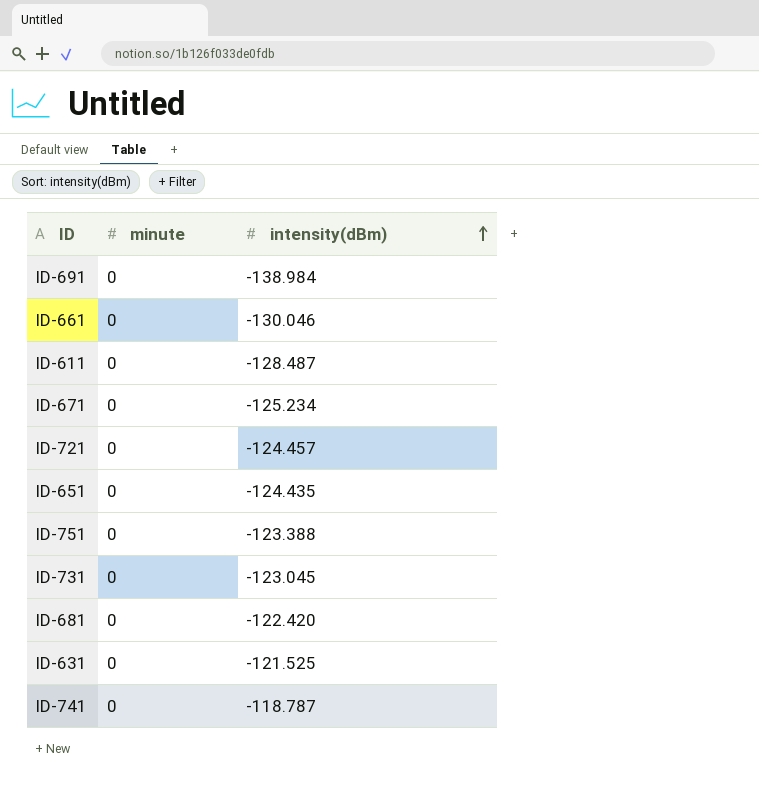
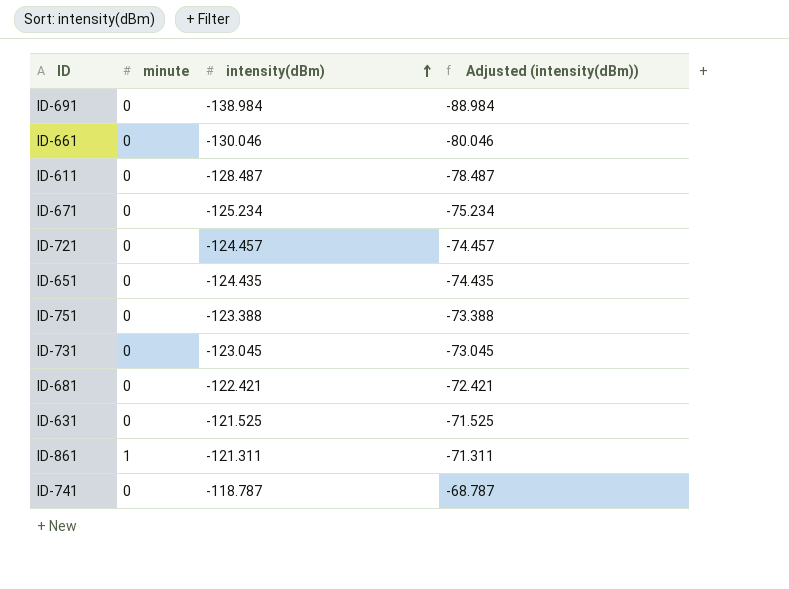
column Adjusted (intensity(dBm)) | formula: none -> [intensity(dBm)] + 50
ID-681 | intensity(dBm): -122.420 -> -122.421
row ID-861: none -> 1 | -121.311 | -71.311

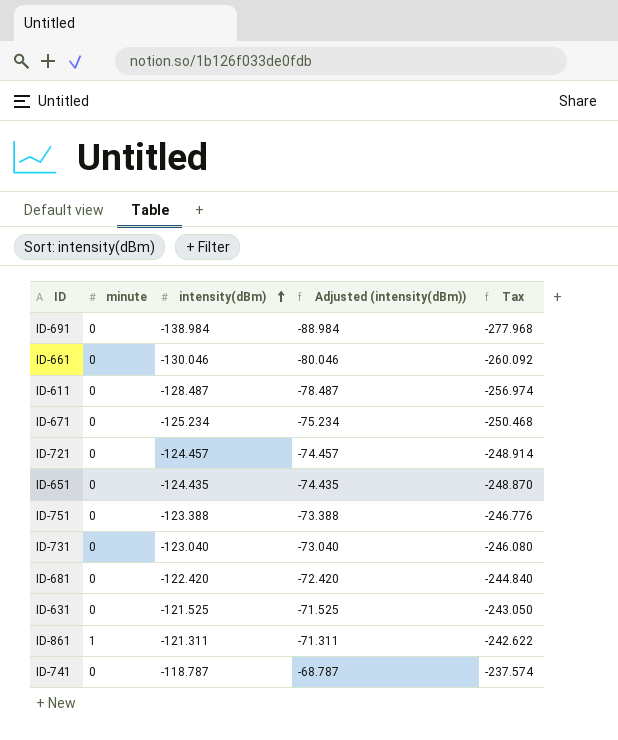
column Tax | formula: none -> [intensity(dBm)] * 2
ID-731 | intensity(dBm): -123.045 -> -123.040
ID-731 | Adjusted (intensity(dBm)): -73.045 -> -73.040
ID-681 | intensity(dBm): -122.421 -> -122.420
ID-681 | Adjusted (intensity(dBm)): -72.421 -> -72.420

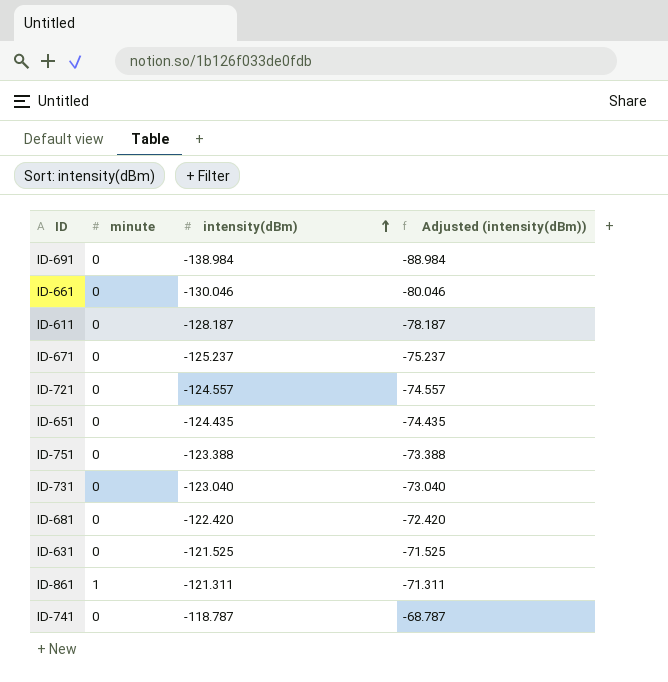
column Tax | formula: [intensity(dBm)] * 2 -> none
ID-611 | intensity(dBm): -128.487 -> -128.187
ID-611 | Adjusted (intensity(dBm)): -78.487 -> -78.187
ID-671 | intensity(dBm): -125.234 -> -125.237
ID-671 | Adjusted (intensity(dBm)): -75.234 -> -75.237
ID-721 | intensity(dBm): -124.457 -> -124.557
ID-721 | Adjusted (intensity(dBm)): -74.457 -> -74.557

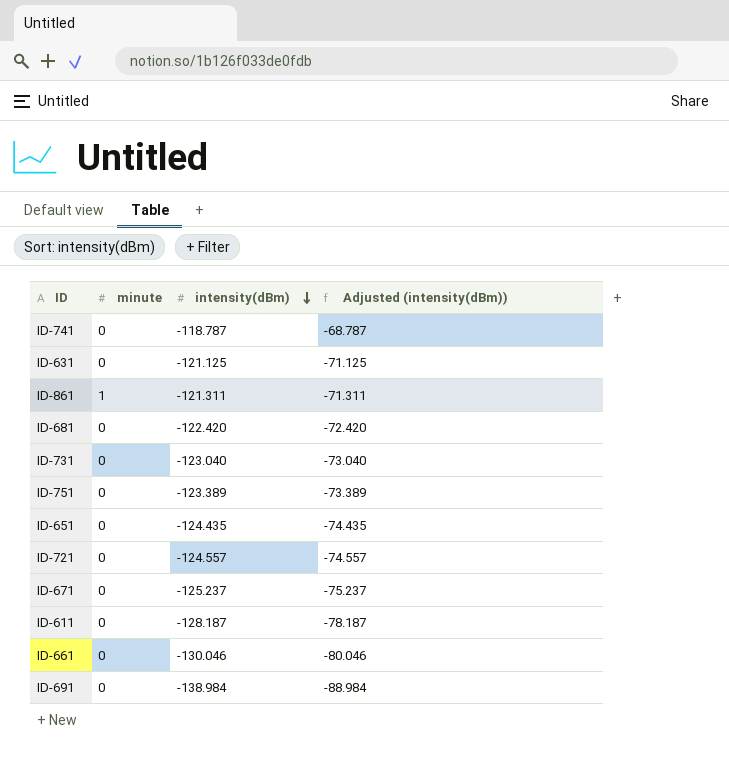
row order: intensity(dBm) ascending -> intensity(dBm) descending
ID-631 | intensity(dBm): -121.525 -> -121.125
ID-631 | Adjusted (intensity(dBm)): -71.525 -> -71.125
ID-751 | intensity(dBm): -123.388 -> -123.389
ID-751 | Adjusted (intensity(dBm)): -73.388 -> -73.389

